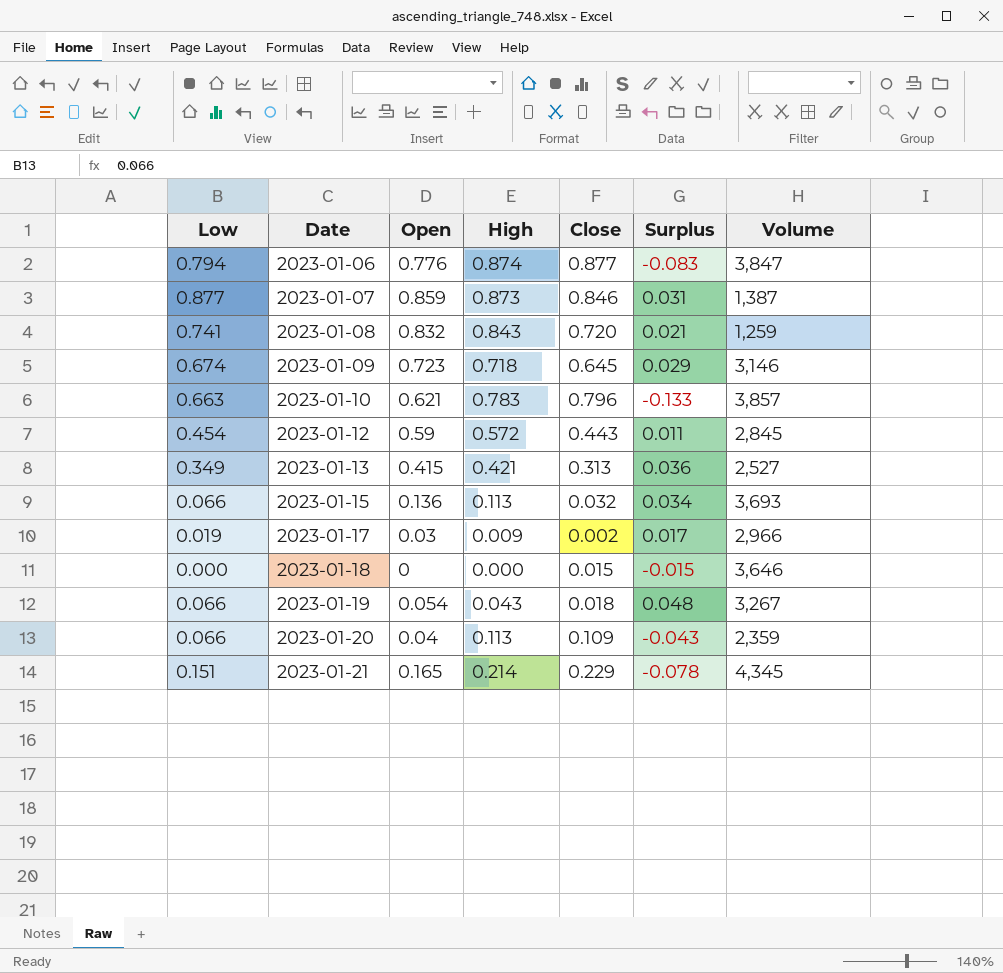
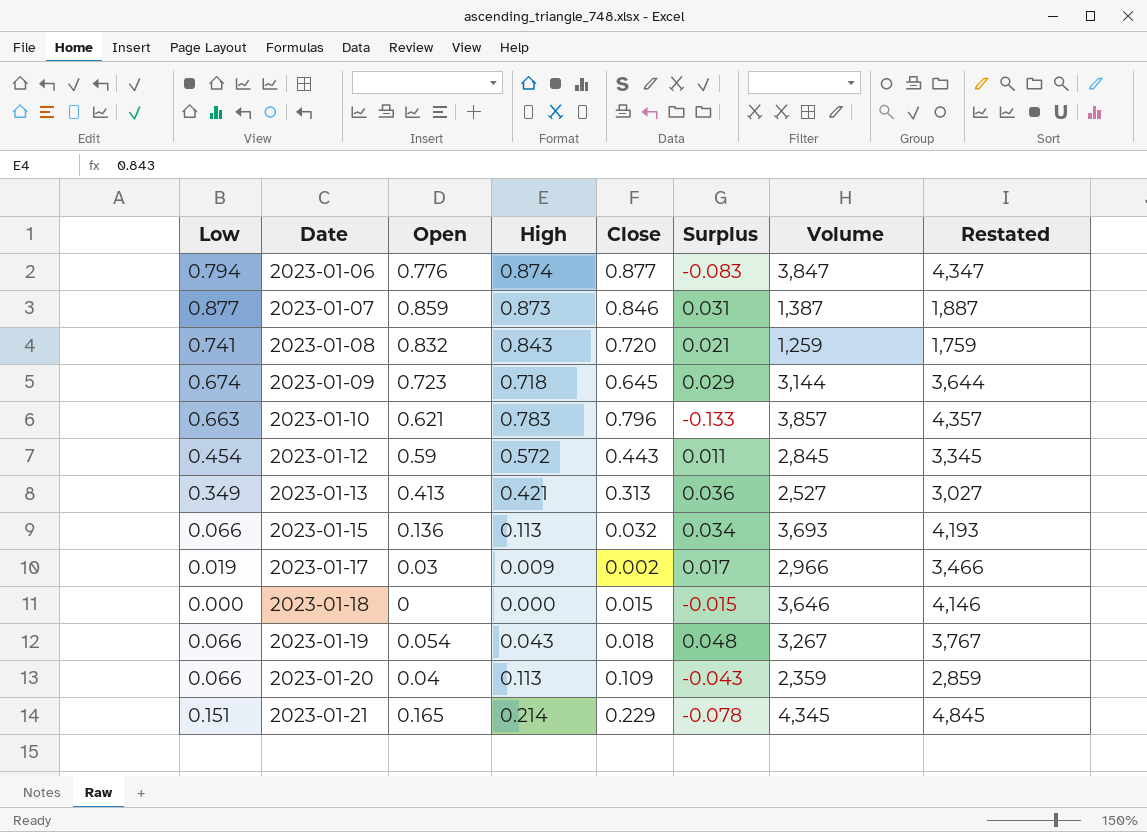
column Restated | formula: none -> [Volume] + 500
2023-01-09 | Volume: 3,146 -> 3,144
2023-01-13 | Open: 0.415 -> 0.413

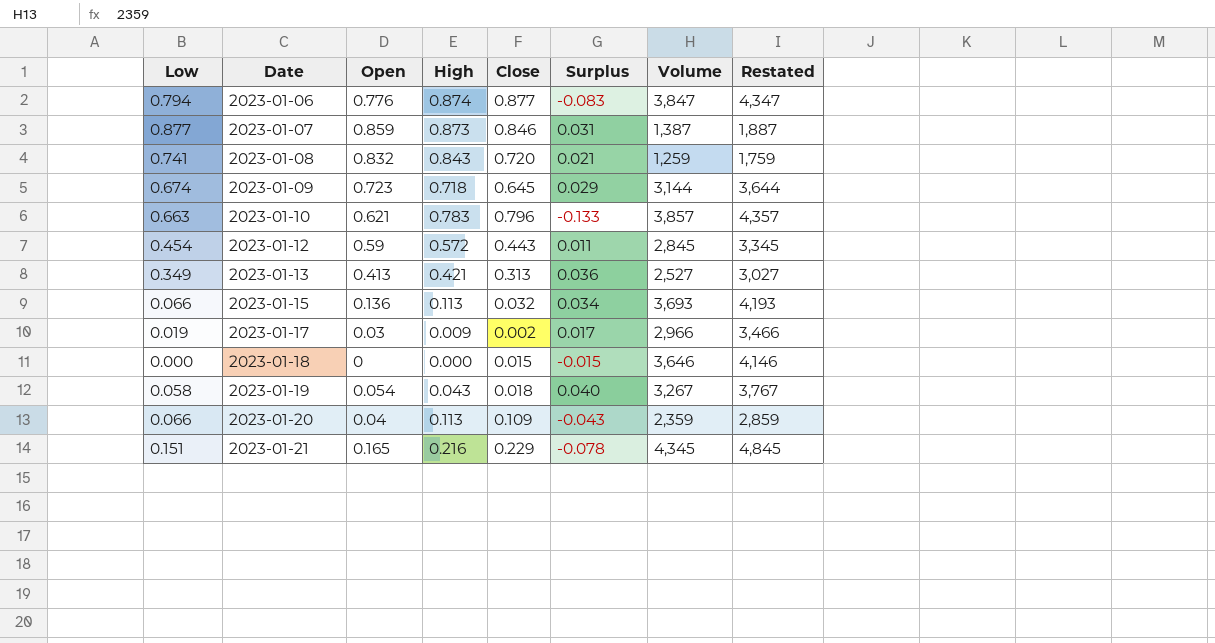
2023-01-19 | Low: 0.066 -> 0.058
2023-01-19 | Surplus: 0.048 -> 0.040
2023-01-21 | High: 0.214 -> 0.216

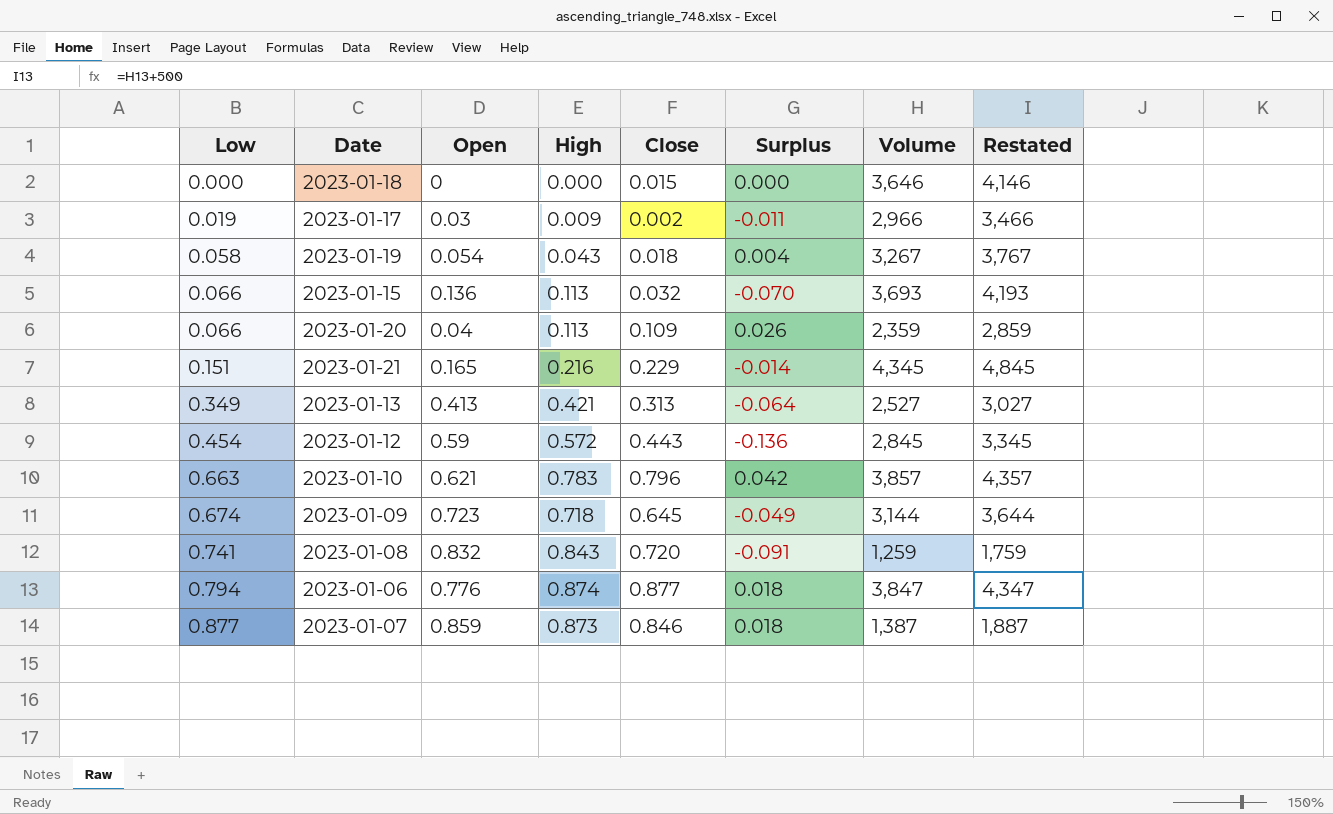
row order: Date ascending -> Low ascending
column Surplus | formula: [Low] - [Close] -> [Low] - [Open]

